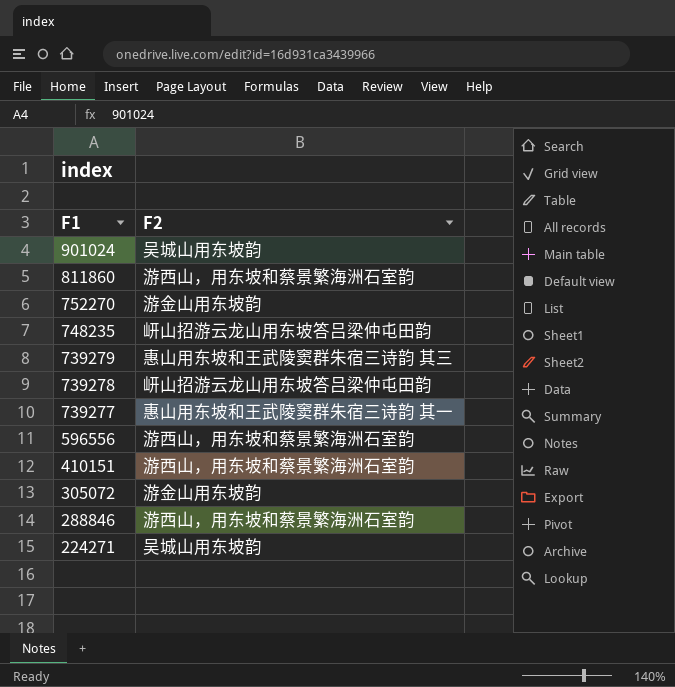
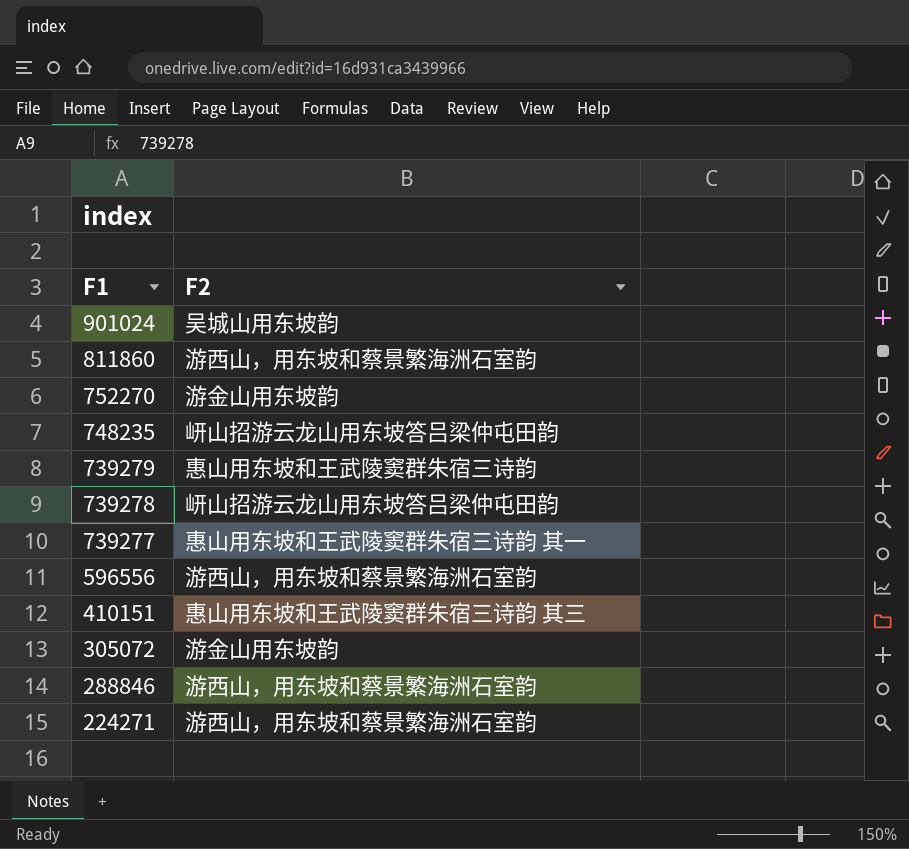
739279 | F2: 惠山用东坡和王武陵窦群朱宿三诗韵 其三 -> 惠山用东坡和王武陵窦群朱宿三诗韵
410151 | F2: 游西山，用东坡和蔡景繁海洲石室韵 -> 惠山用东坡和王武陵窦群朱宿三诗韵 其三
224271 | F2: 吴城山用东坡韵 -> 游西山，用东坡和蔡景繁海洲石室韵

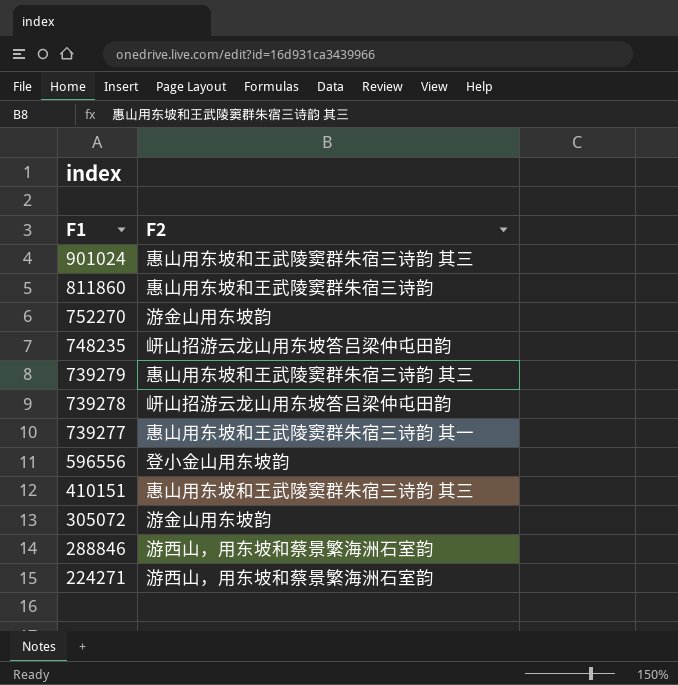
901024 | F2: 吴城山用东坡韵 -> 惠山用东坡和王武陵窦群朱宿三诗韵 其三
811860 | F2: 游西山，用东坡和蔡景繁海洲石室韵 -> 惠山用东坡和王武陵窦群朱宿三诗韵
739279 | F2: 惠山用东坡和王武陵窦群朱宿三诗韵 -> 惠山用东坡和王武陵窦群朱宿三诗韵 其三
596556 | F2: 游西山，用东坡和蔡景繁海洲石室韵 -> 登小金山用东坡韵

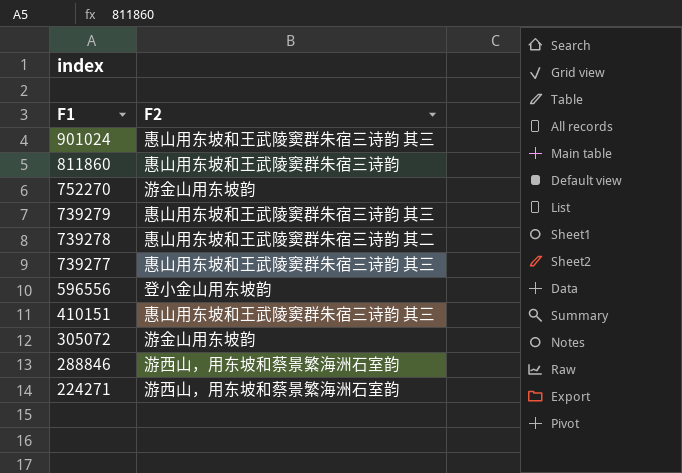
row 748235: 岍山招游云龙山用东坡答吕梁仲屯田韵 -> none
739278 | F2: 岍山招游云龙山用东坡答吕梁仲屯田韵 -> 惠山用东坡和王武陵窦群朱宿三诗韵 其二
739277 | F2: 惠山用东坡和王武陵窦群朱宿三诗韵 其一 -> 惠山用东坡和王武陵窦群朱宿三诗韵 其三

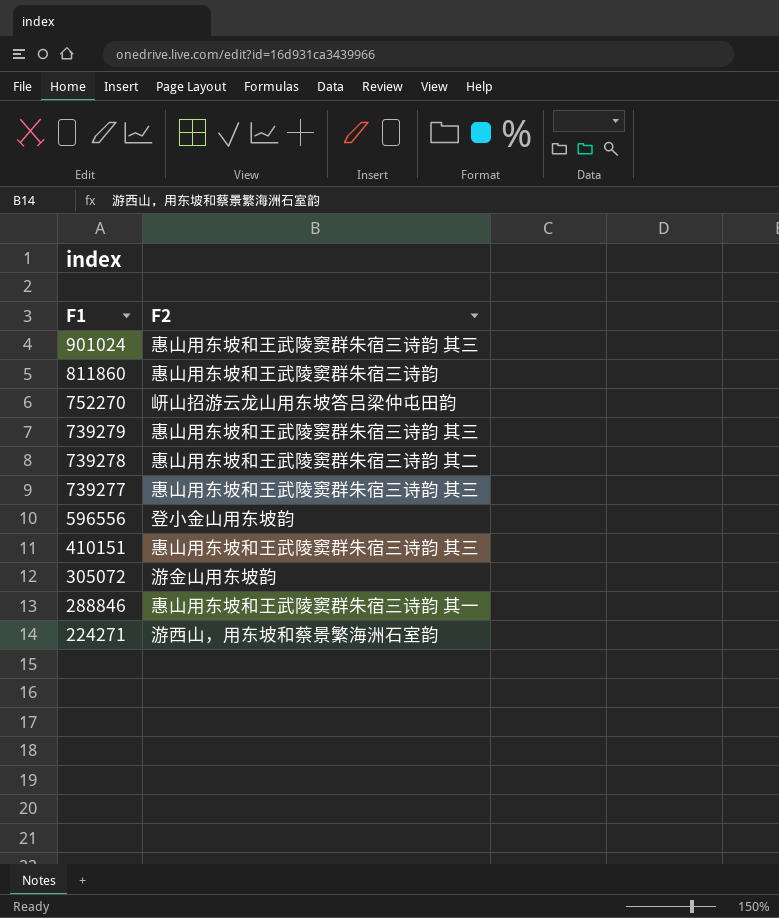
752270 | F2: 游金山用东坡韵 -> 岍山招游云龙山用东坡答吕梁仲屯田韵
288846 | F2: 游西山，用东坡和蔡景繁海洲石室韵 -> 惠山用东坡和王武陵窦群朱宿三诗韵 其一

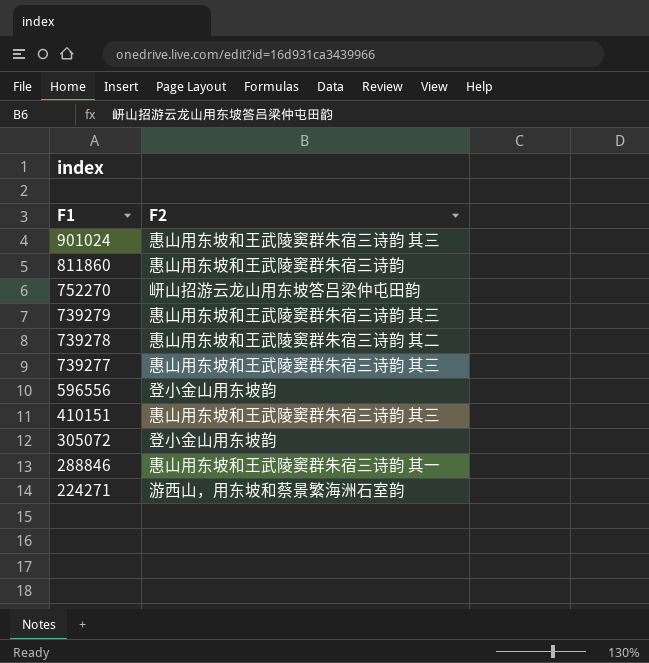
305072 | F2: 游金山用东坡韵 -> 登小金山用东坡韵

